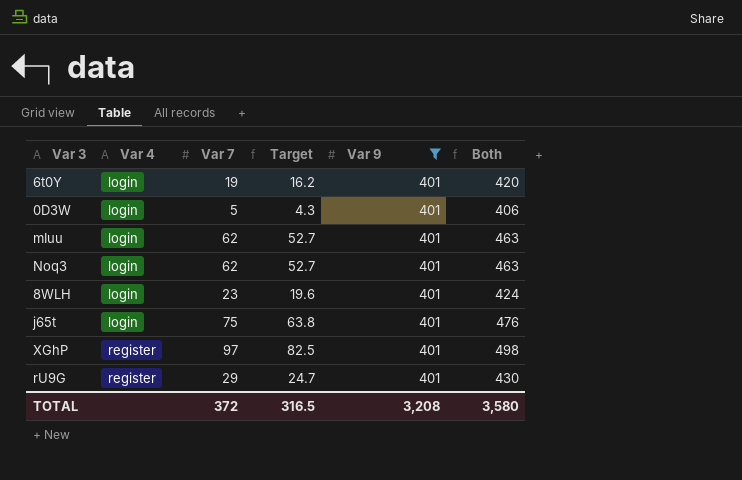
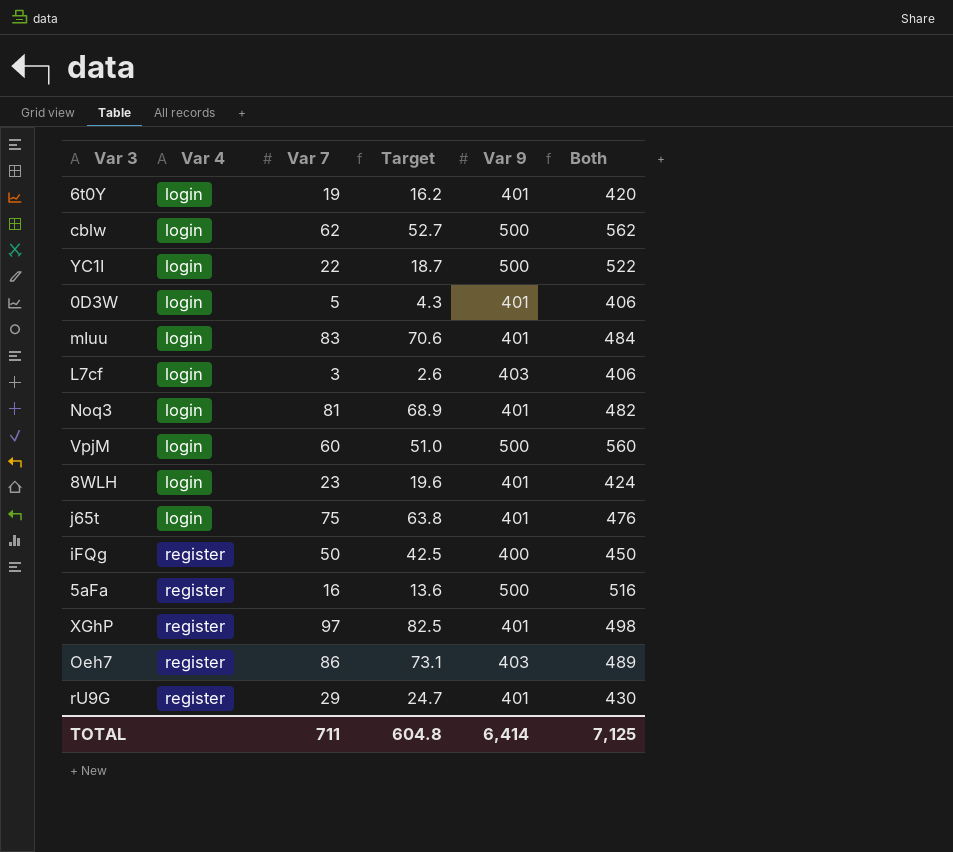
filter: Var 9 = 401 -> none
mIuu | Var 7: 62 -> 83
mIuu | Target: 52.7 -> 70.6
mIuu | Both: 463 -> 484
Noq3 | Var 7: 62 -> 81
Noq3 | Target: 52.7 -> 68.9
Noq3 | Both: 463 -> 482
TOTAL | Var 7: 372 -> 711
TOTAL | Target: 316.5 -> 604.8
TOTAL | Var 9: 3,208 -> 6,414
TOTAL | Both: 3,580 -> 7,125

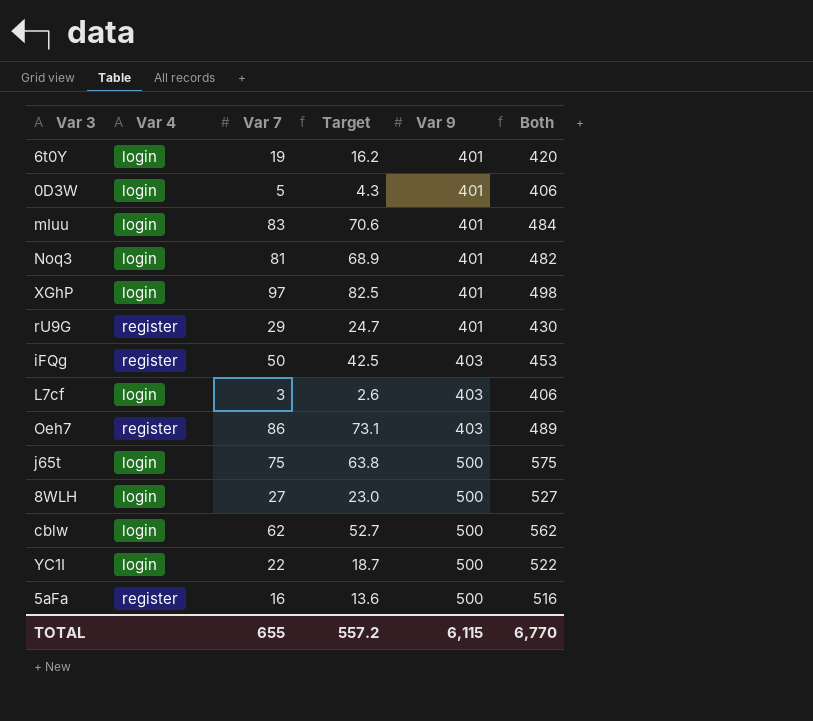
row order: Var 4 ascending -> Var 9 ascending
row VpjM: login | 60 | 51.0 | 500 | 560 -> none
XGhP | Var 4: register -> login
iFQg | Var 9: 400 -> 403
iFQg | Both: 450 -> 453
j65t | Var 9: 401 -> 500
j65t | Both: 476 -> 575
8WLH | Var 7: 23 -> 27
8WLH | Target: 19.6 -> 23.0
8WLH | Var 9: 401 -> 500
8WLH | Both: 424 -> 527
TOTAL | Var 7: 711 -> 655
TOTAL | Target: 604.8 -> 557.2
TOTAL | Var 9: 6,414 -> 6,115
TOTAL | Both: 7,125 -> 6,770

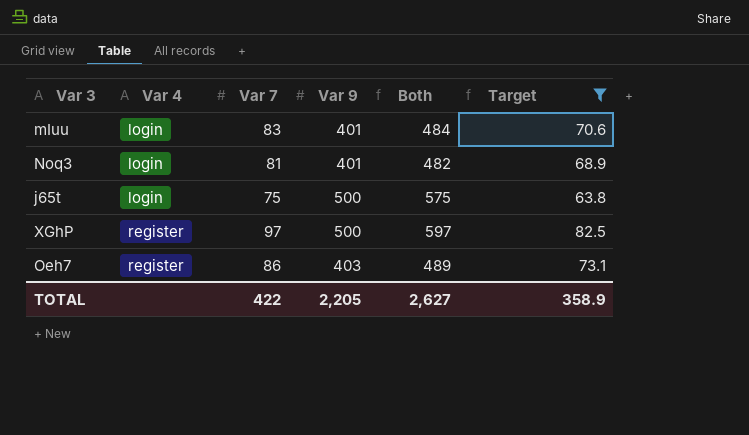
filter: none -> Target >= 63.8
row order: Var 9 ascending -> Var 4 ascending
column Target | position: 4 -> 6
XGhP | Var 4: login -> register
XGhP | Var 9: 401 -> 500
XGhP | Both: 498 -> 597
TOTAL | Var 7: 655 -> 422
TOTAL | Var 9: 6,115 -> 2,205
TOTAL | Both: 6,770 -> 2,627
TOTAL | Target: 557.2 -> 358.9

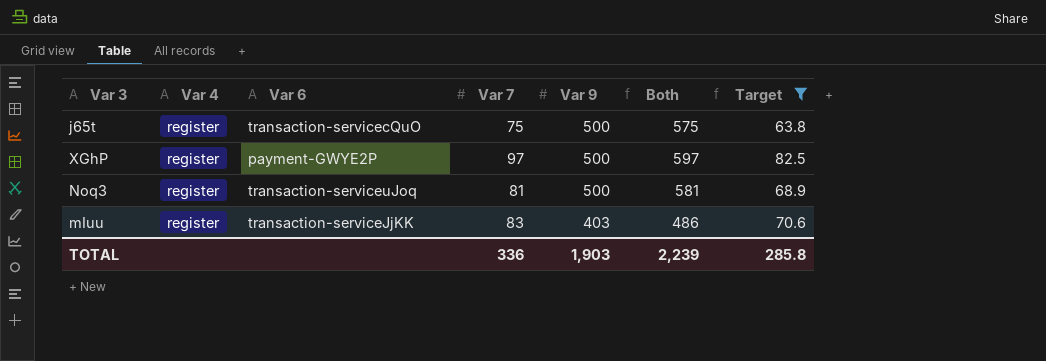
row order: Var 4 ascending -> Var 9 descending
column Var 6 | position: none -> 3
row Oeh7: register | 86 | 403 | 489 | 73.1 -> none
j65t | Var 4: login -> register
Noq3 | Var 4: login -> register
Noq3 | Var 9: 401 -> 500
Noq3 | Both: 482 -> 581
mIuu | Var 4: login -> register
mIuu | Var 9: 401 -> 403
mIuu | Both: 484 -> 486
TOTAL | Var 7: 422 -> 336
TOTAL | Var 9: 2,205 -> 1,903
TOTAL | Both: 2,627 -> 2,239
TOTAL | Target: 358.9 -> 285.8

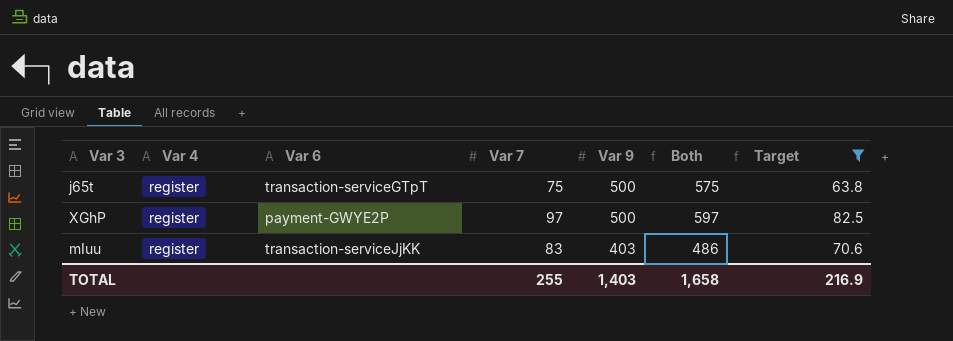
row Noq3: register | transaction-serviceuJoq | 81 | 500 | 581 | 68.9 -> none
j65t | Var 6: transaction-servicecQuO -> transaction-serviceGTpT
TOTAL | Var 7: 336 -> 255
TOTAL | Var 9: 1,903 -> 1,403
TOTAL | Both: 2,239 -> 1,658
TOTAL | Target: 285.8 -> 216.9

